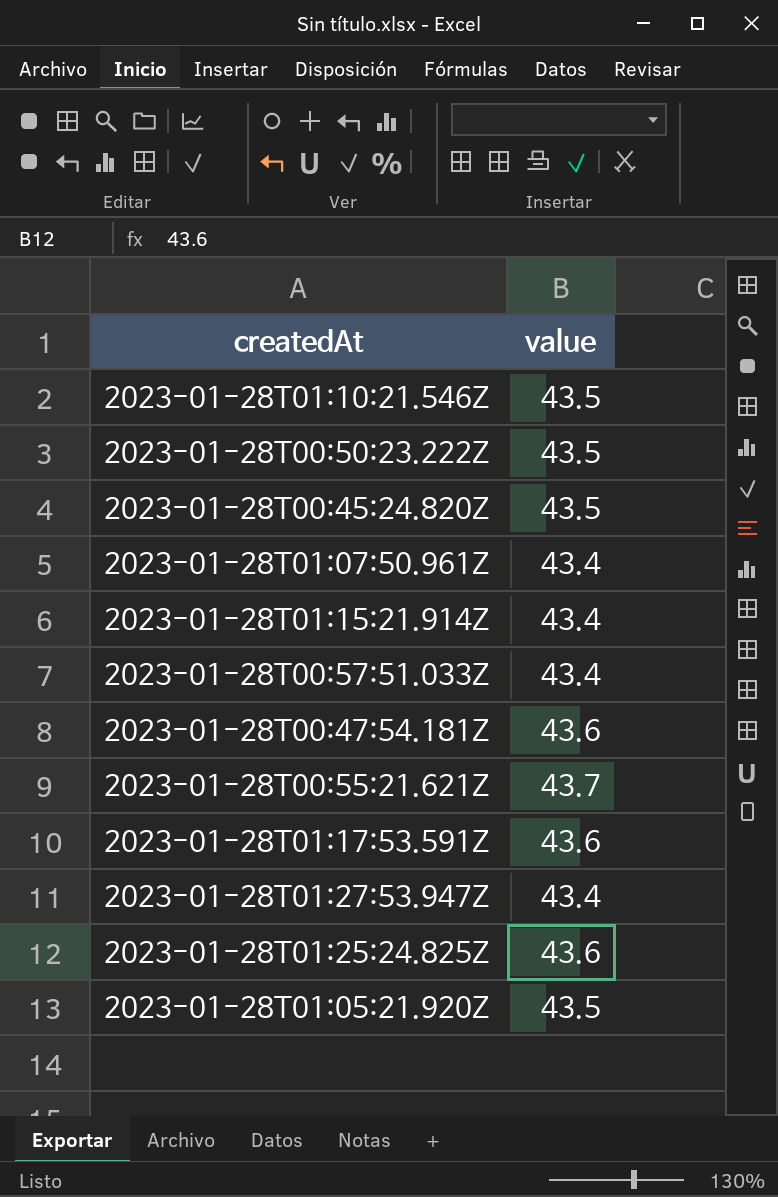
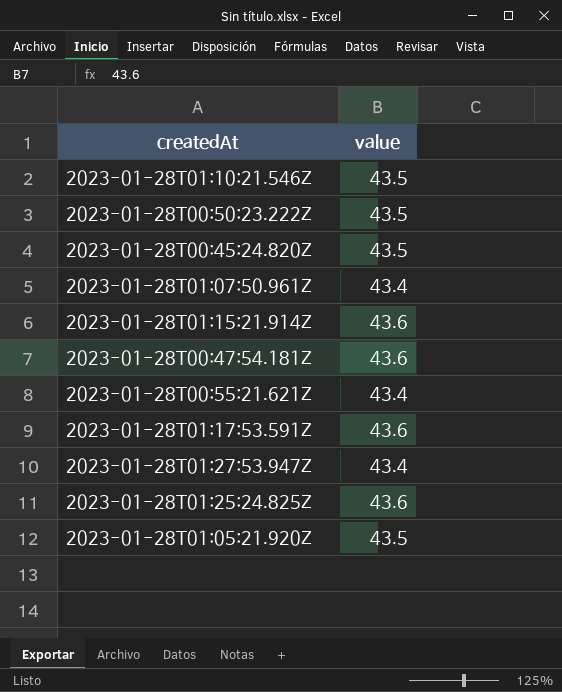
row 2023-01-28T00:57:51.033Z: 43.4 -> none
2023-01-28T01:15:21.914Z | value: 43.4 -> 43.6
2023-01-28T00:55:21.621Z | value: 43.7 -> 43.4

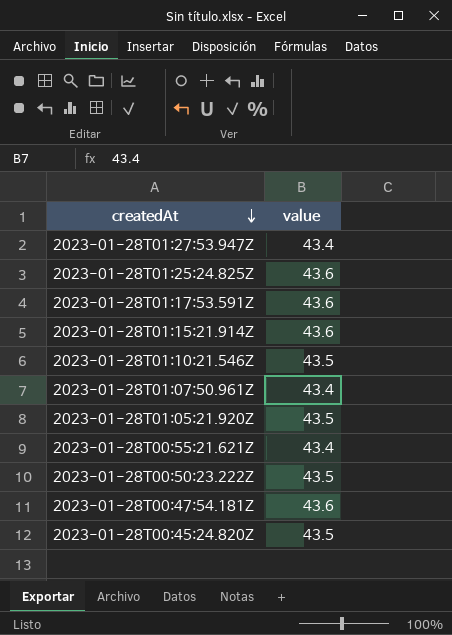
row order: none -> createdAt descending

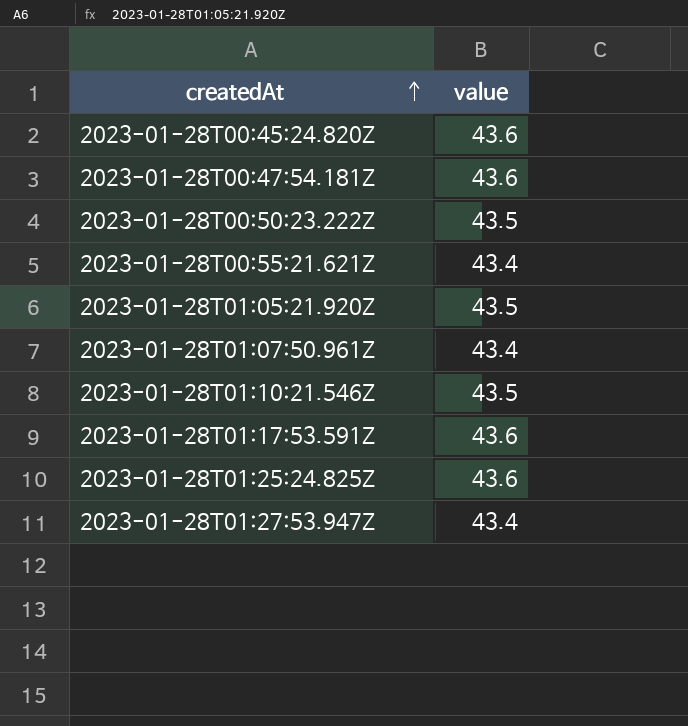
row order: createdAt descending -> createdAt ascending
row 2023-01-28T01:15:21.914Z: 43.6 -> none
2023-01-28T00:45:24.820Z | value: 43.5 -> 43.6

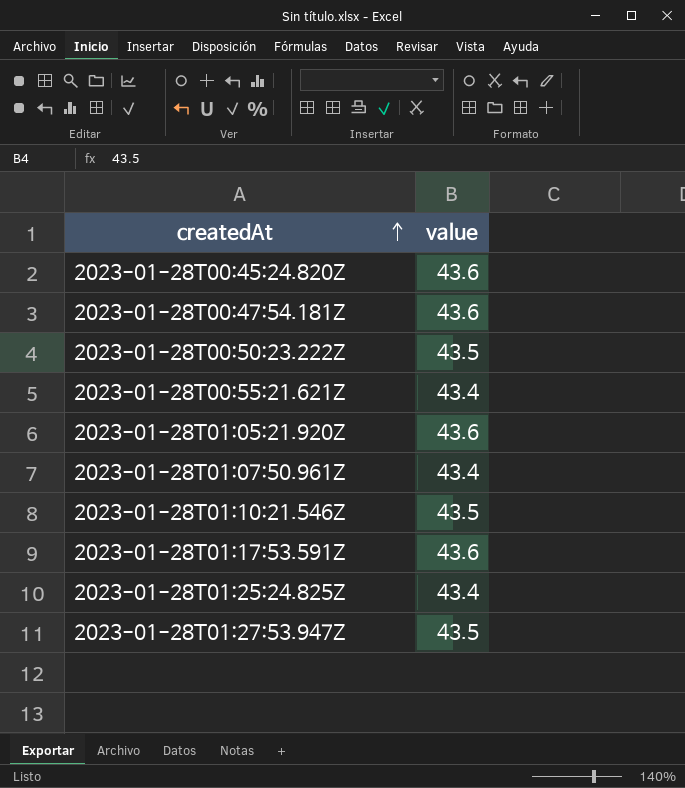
2023-01-28T01:05:21.920Z | value: 43.5 -> 43.6
2023-01-28T01:25:24.825Z | value: 43.6 -> 43.4
2023-01-28T01:27:53.947Z | value: 43.4 -> 43.5

